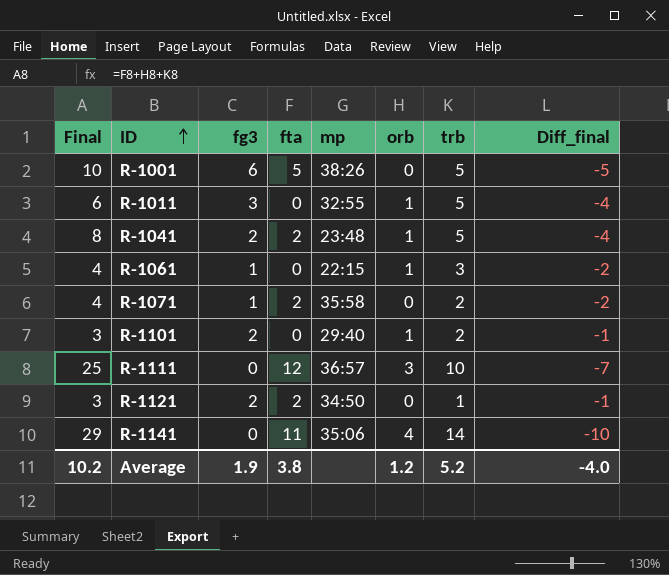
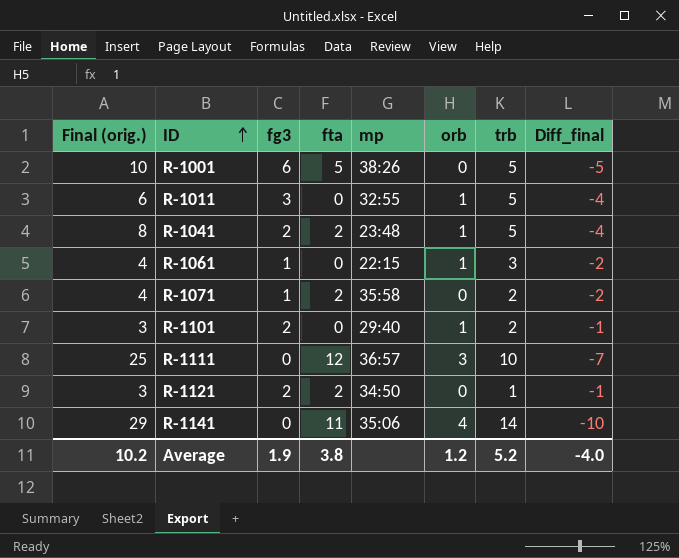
column name: Final -> Final (orig.)

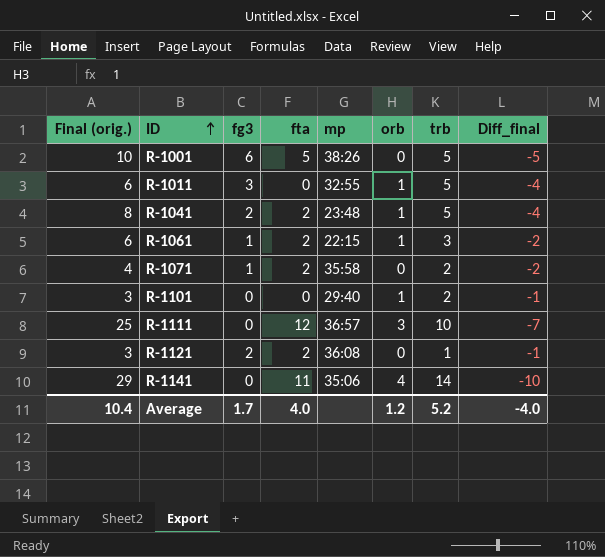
R-1061 | Final (orig.): 4 -> 6
R-1061 | fta: 0 -> 2
R-1101 | fg3: 2 -> 0
R-1121 | mp: 34:50 -> 36:08
Average | Final (orig.): 10.2 -> 10.4
Average | fg3: 1.9 -> 1.7
Average | fta: 3.8 -> 4.0

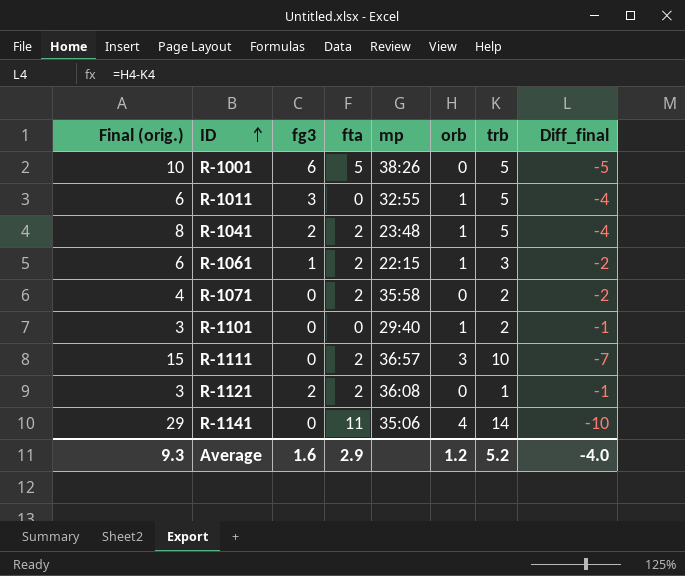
R-1071 | fg3: 1 -> 0
R-1111 | Final (orig.): 25 -> 15
R-1111 | fta: 12 -> 2
Average | Final (orig.): 10.4 -> 9.3
Average | fg3: 1.7 -> 1.6
Average | fta: 4.0 -> 2.9

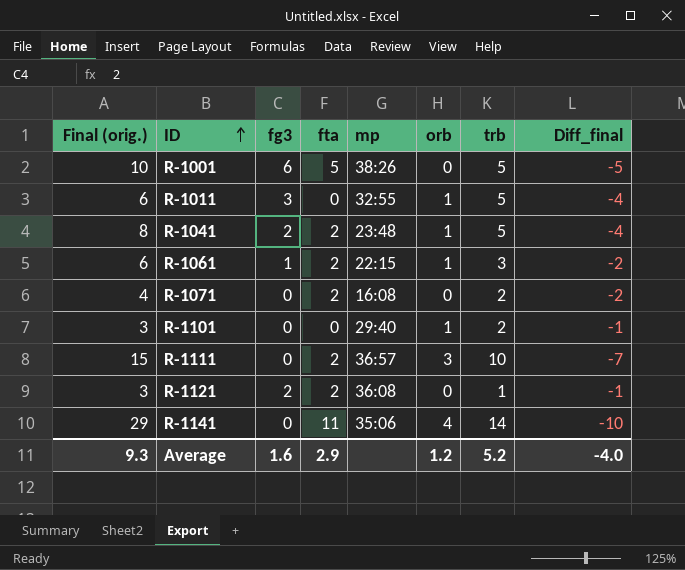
R-1071 | mp: 35:58 -> 16:08

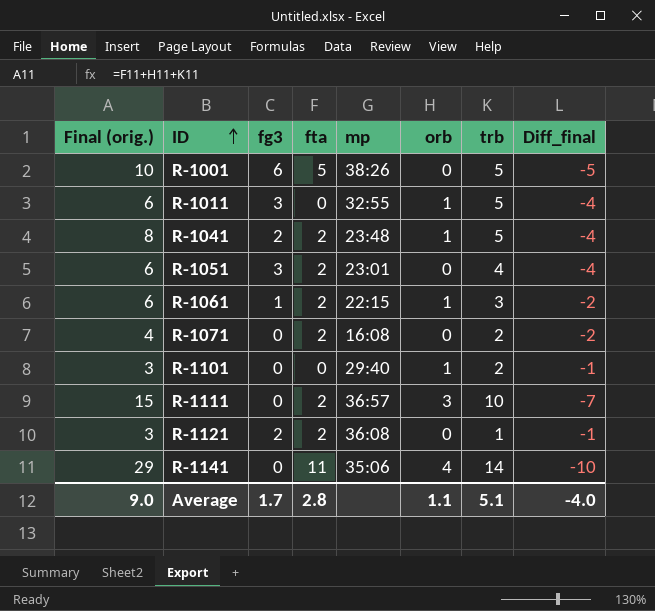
row R-1051: none -> 6 | 3 | 2 | 23:01 | 0 | 4 | -4
Average | Final (orig.): 9.3 -> 9.0
Average | fg3: 1.6 -> 1.7
Average | fta: 2.9 -> 2.8
Average | orb: 1.2 -> 1.1
Average | trb: 5.2 -> 5.1

